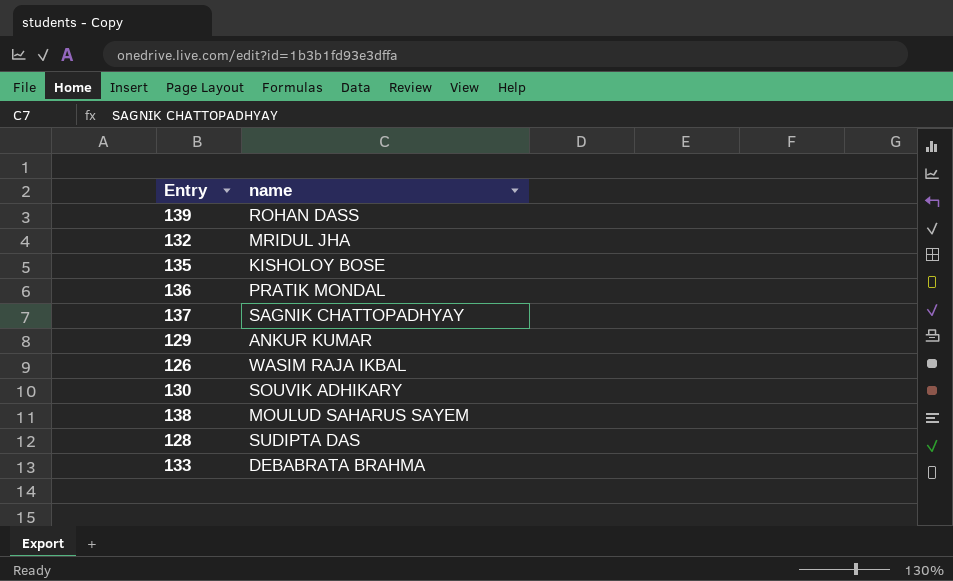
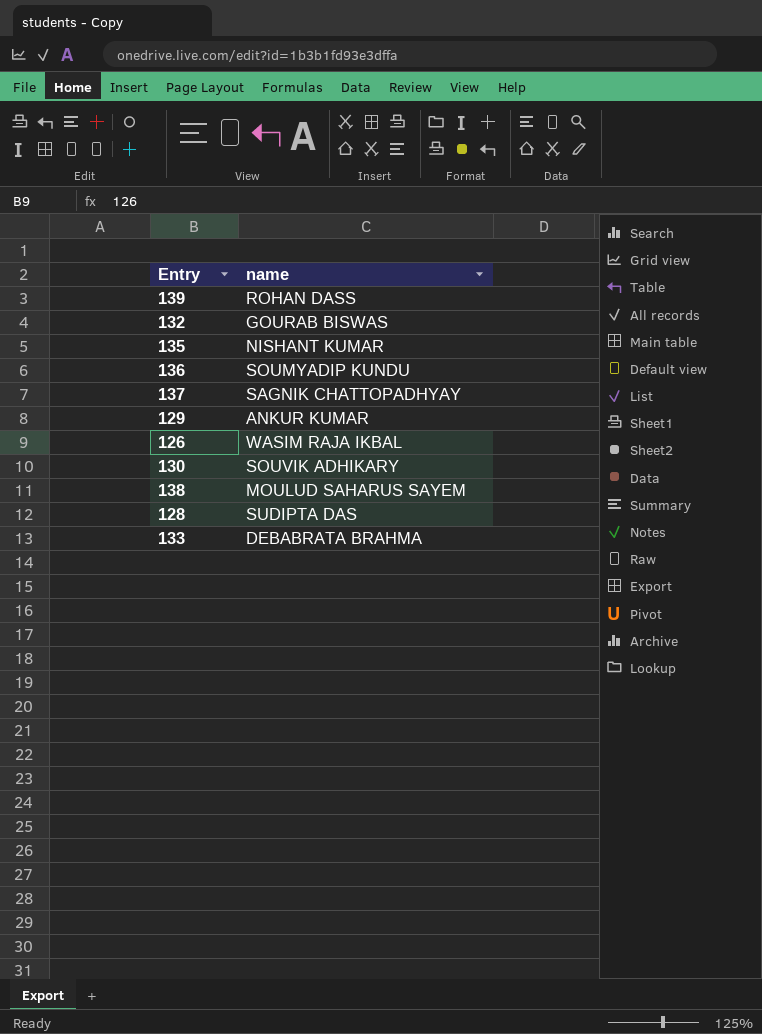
132 | name: MRIDUL JHA -> GOURAB BISWAS
135 | name: KISHOLOY BOSE -> NISHANT KUMAR
136 | name: PRATIK MONDAL -> SOUMYADIP KUNDU

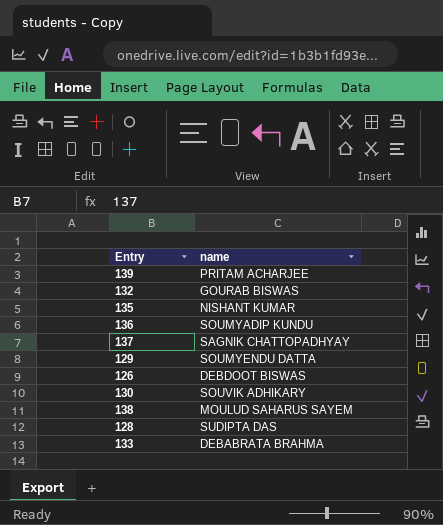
139 | name: ROHAN DASS -> PRITAM ACHARJEE
129 | name: ANKUR KUMAR -> SOUMYENDU DATTA
126 | name: WASIM RAJA IKBAL -> DEBDOOT BISWAS

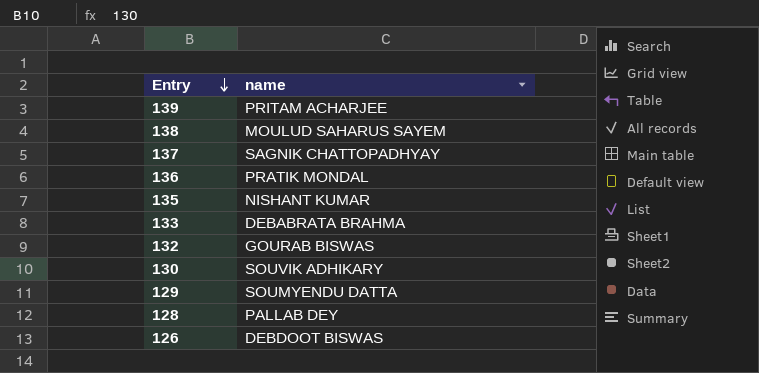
row order: none -> Entry descending
136 | name: SOUMYADIP KUNDU -> PRATIK MONDAL
128 | name: SUDIPTA DAS -> PALLAB DEY

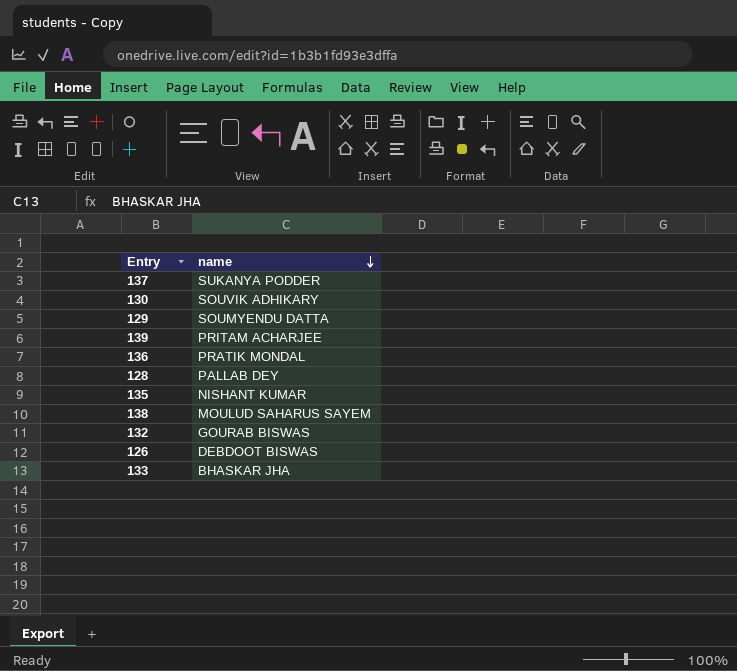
row order: Entry descending -> name descending
137 | name: SAGNIK CHATTOPADHYAY -> SUKANYA PODDER
133 | name: DEBABRATA BRAHMA -> BHASKAR JHA

